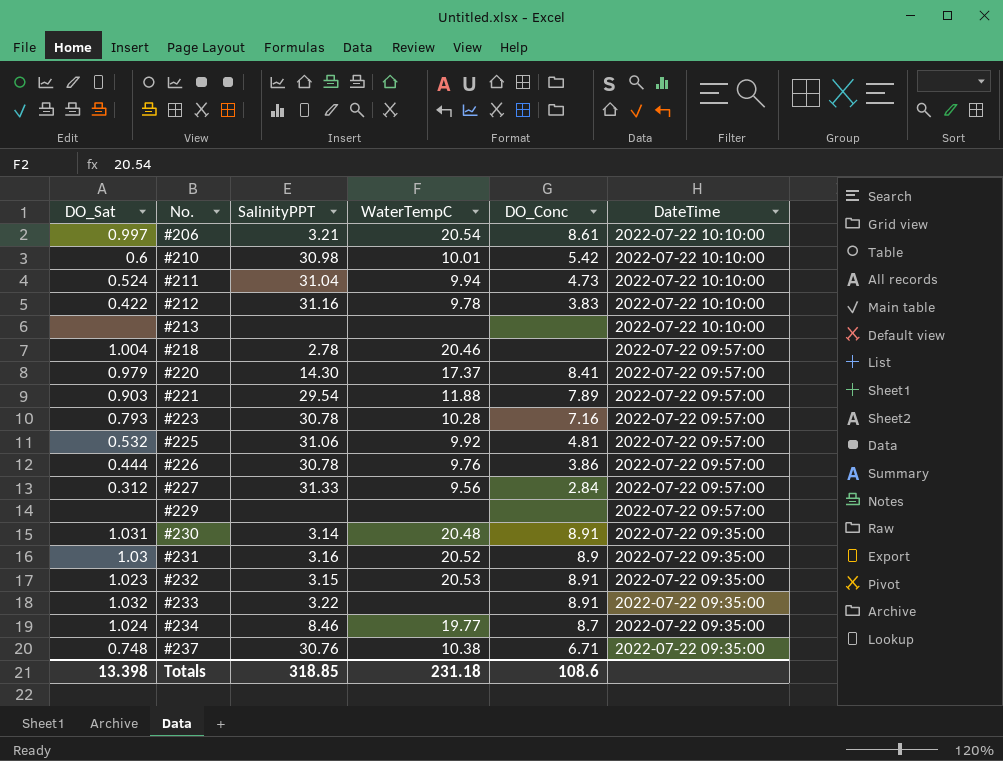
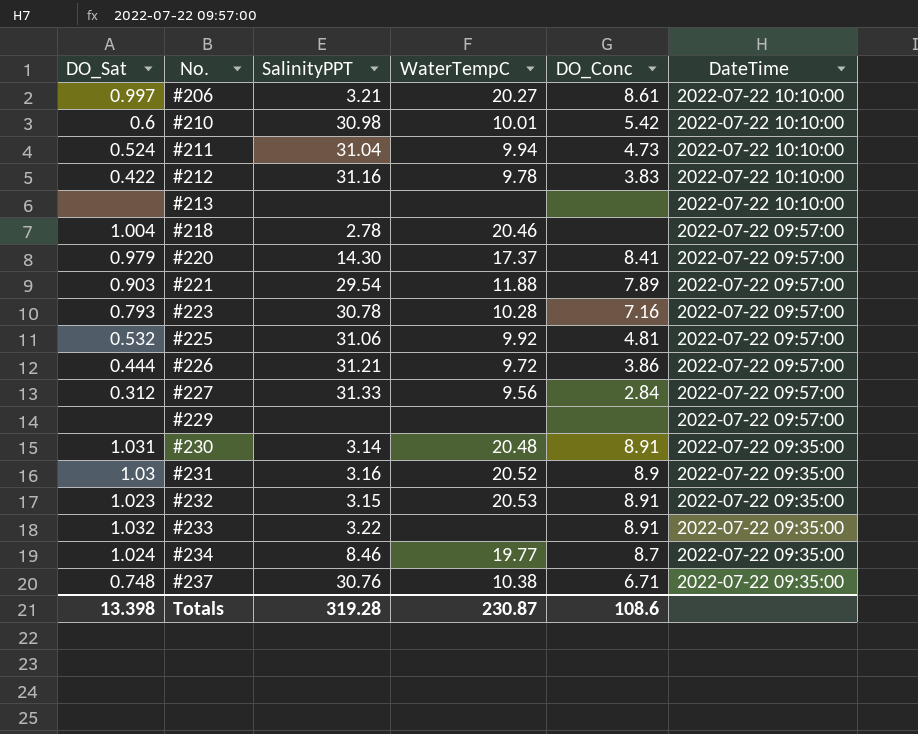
#206 | WaterTempC: 20.54 -> 20.27
#226 | SalinityPPT: 30.78 -> 31.21
#226 | WaterTempC: 9.76 -> 9.72
Totals | SalinityPPT: 318.85 -> 319.28
Totals | WaterTempC: 231.18 -> 230.87

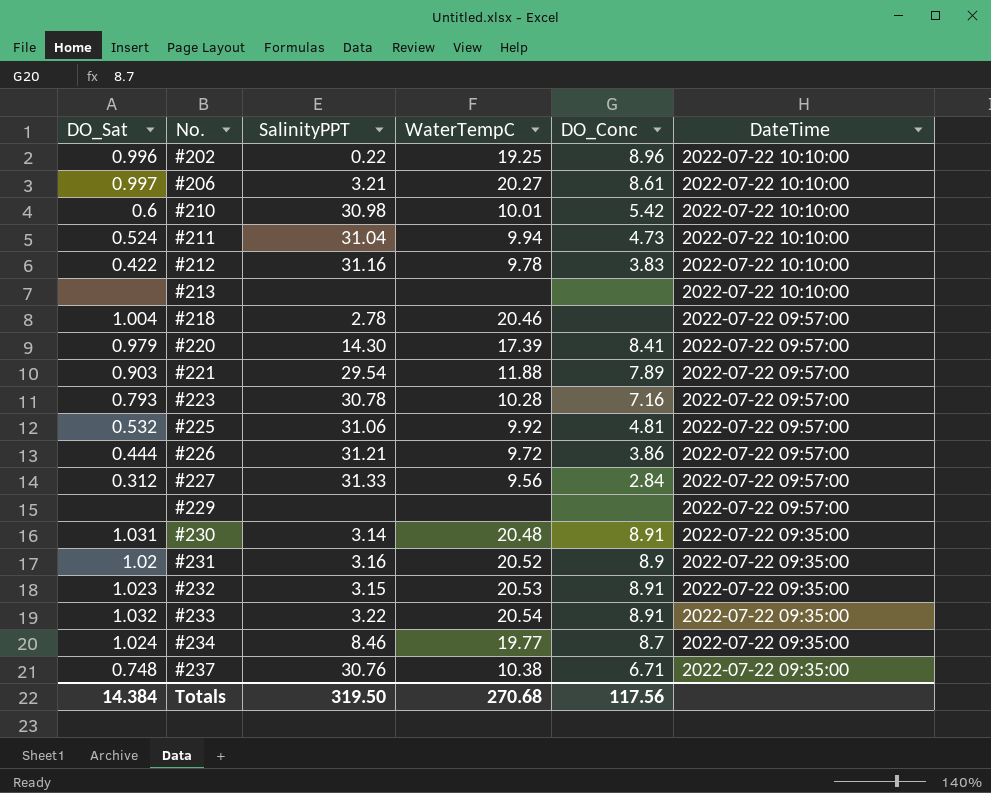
row #202: none -> 0.996 | 0.22 | 19.25 | 8.96 | 2022-07-22 10:10:00
#220 | WaterTempC: 17.37 -> 17.39
#231 | DO_Sat: 1.03 -> 1.02
#233 | WaterTempC: none -> 20.54
Totals | DO_Sat: 13.398 -> 14.384
Totals | SalinityPPT: 319.28 -> 319.50
Totals | WaterTempC: 230.87 -> 270.68
Totals | DO_Conc: 108.6 -> 117.56

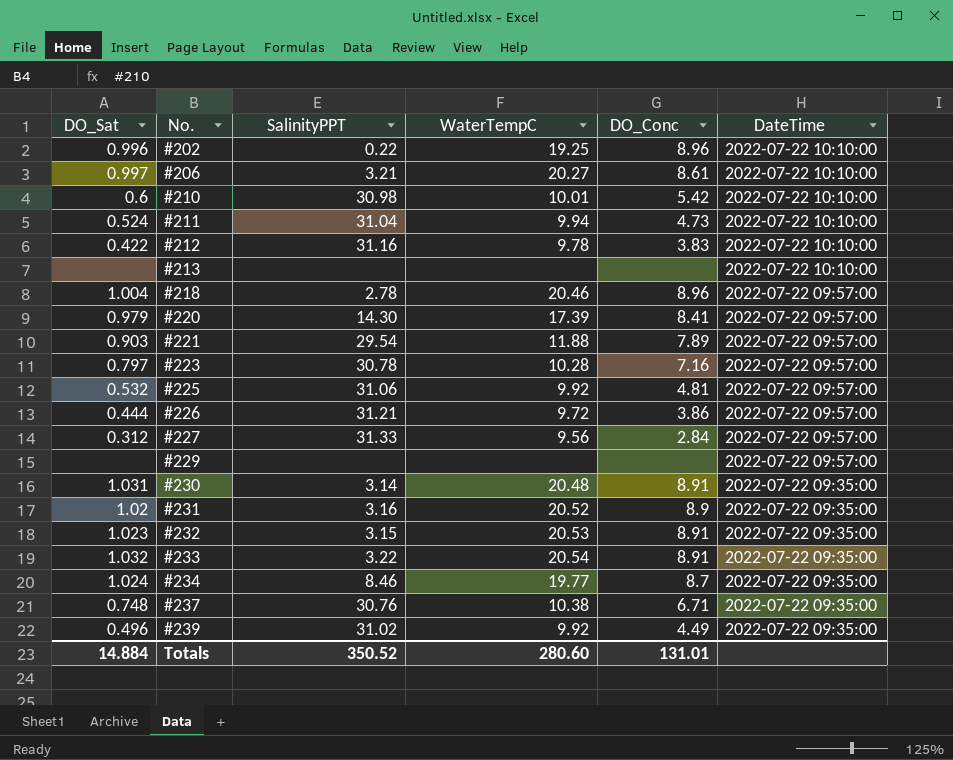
#218 | DO_Conc: none -> 8.96
#223 | DO_Sat: 0.793 -> 0.797
row #239: none -> 0.496 | 31.02 | 9.92 | 4.49 | 2022-07-22 09:35:00
Totals | DO_Sat: 14.384 -> 14.884
Totals | SalinityPPT: 319.50 -> 350.52
Totals | WaterTempC: 270.68 -> 280.60
Totals | DO_Conc: 117.56 -> 131.01

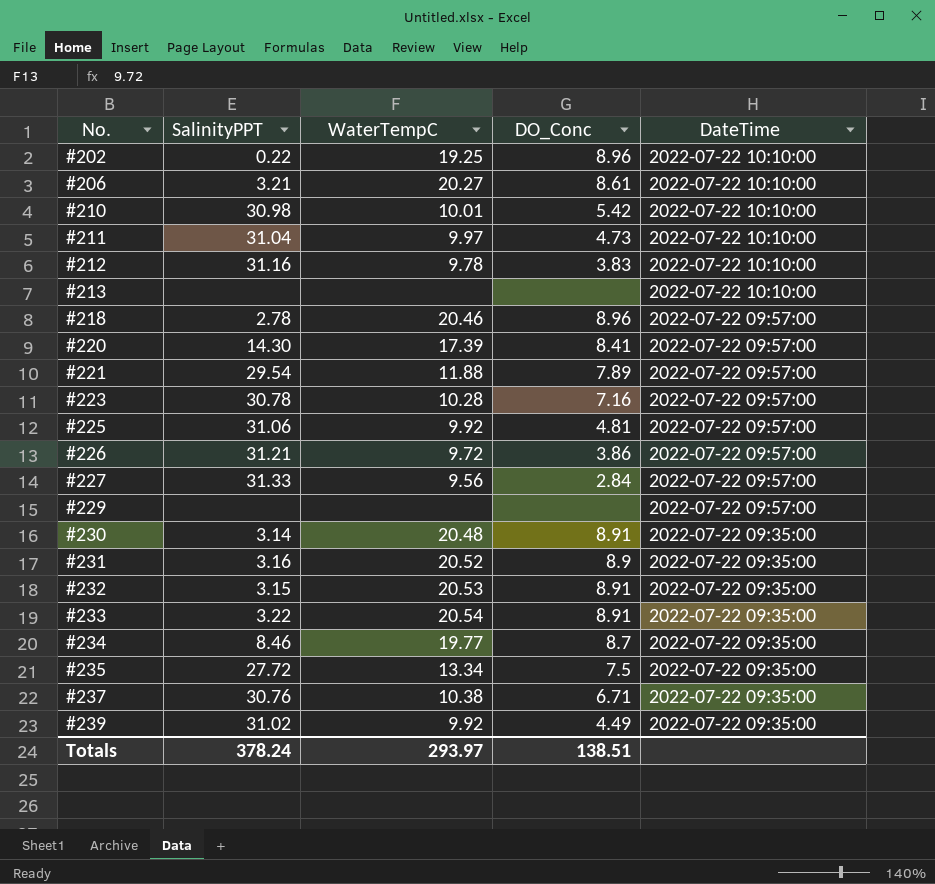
column DO_Sat | position: 1 -> none
#211 | WaterTempC: 9.94 -> 9.97
row #235: none -> 27.72 | 13.34 | 7.5 | 2022-07-22 09:35:00
Totals | SalinityPPT: 350.52 -> 378.24
Totals | WaterTempC: 280.60 -> 293.97
Totals | DO_Conc: 131.01 -> 138.51

